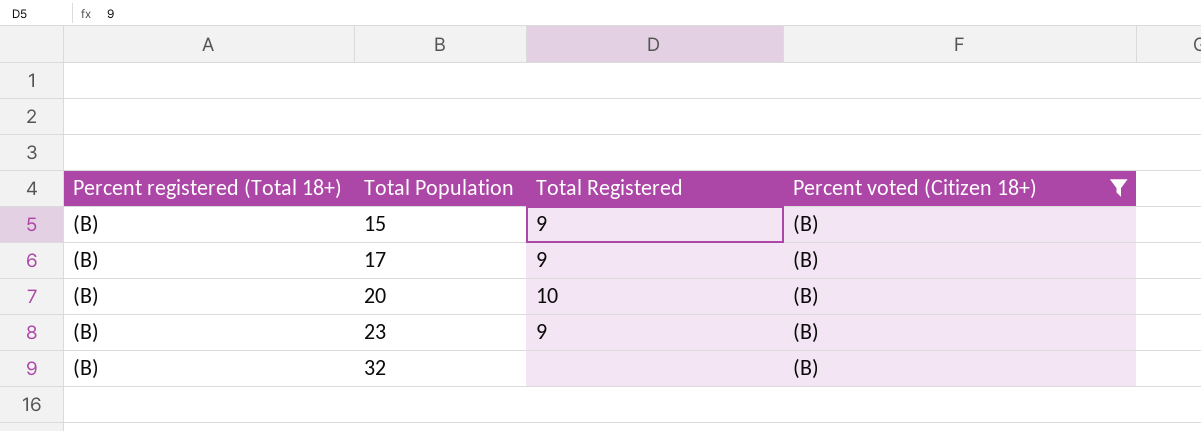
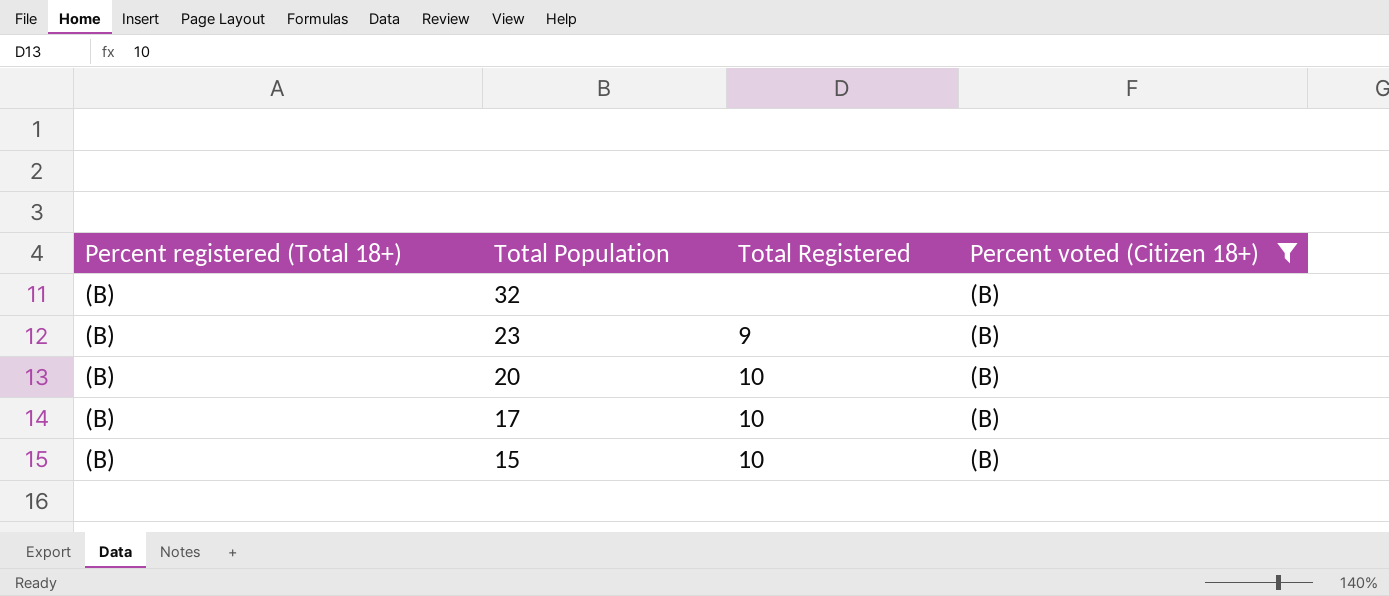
row order: Total Population ascending -> Total Population descending
17 | Total Registered: 9 -> 10
15 | Total Registered: 9 -> 10

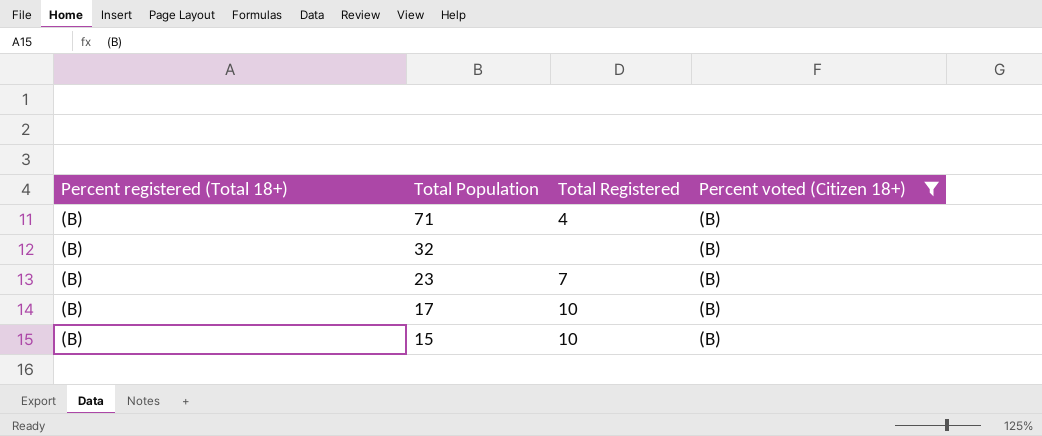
row 20: (B) | 10 | (B) -> none
row 71: none -> (B) | 4 | (B)
23 | Total Registered: 9 -> 7

